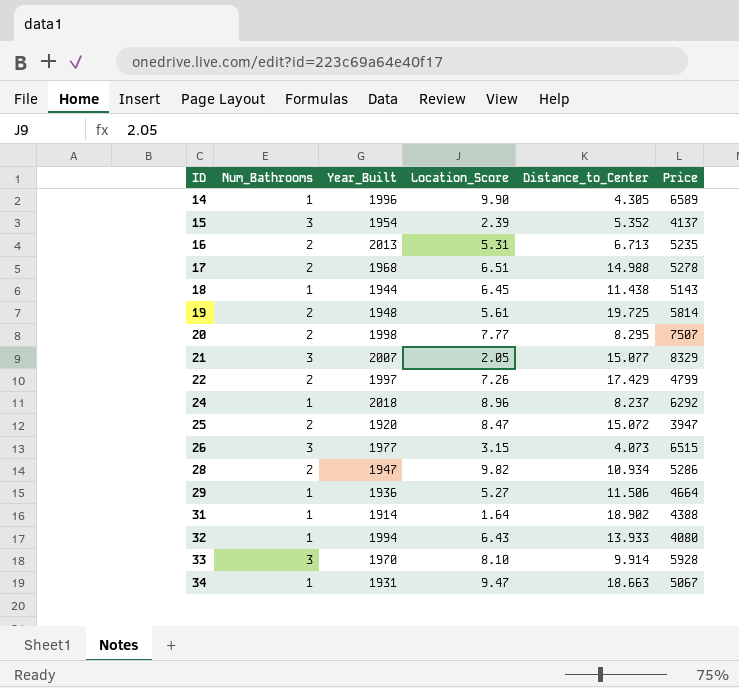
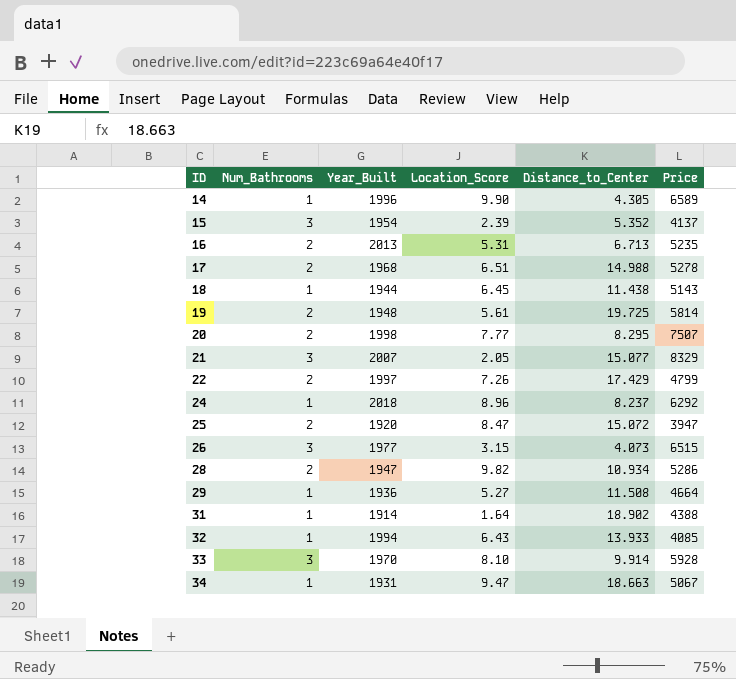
29 | Distance_to_Center: 11.506 -> 11.508
32 | Price: 4080 -> 4085

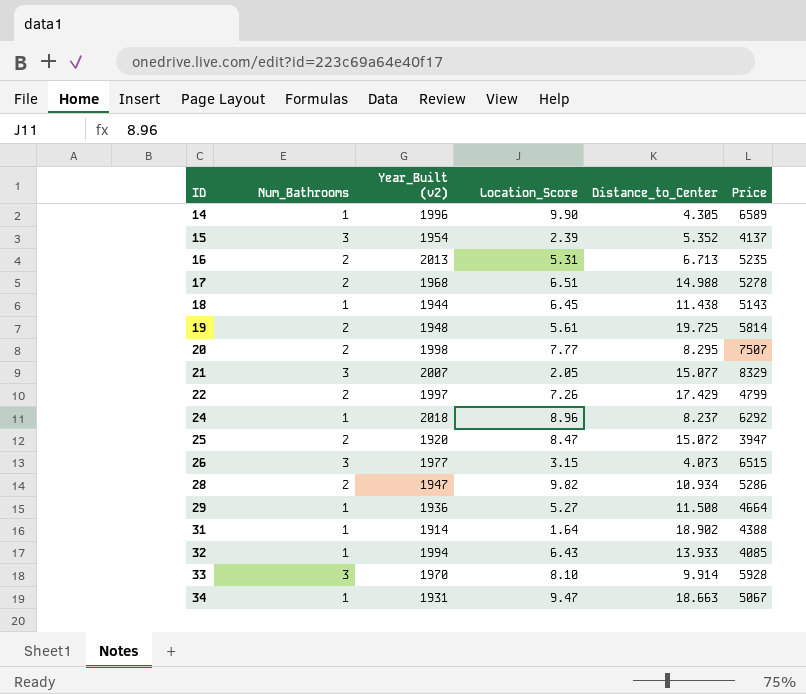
column name: Year_Built -> Year_Built (v2)

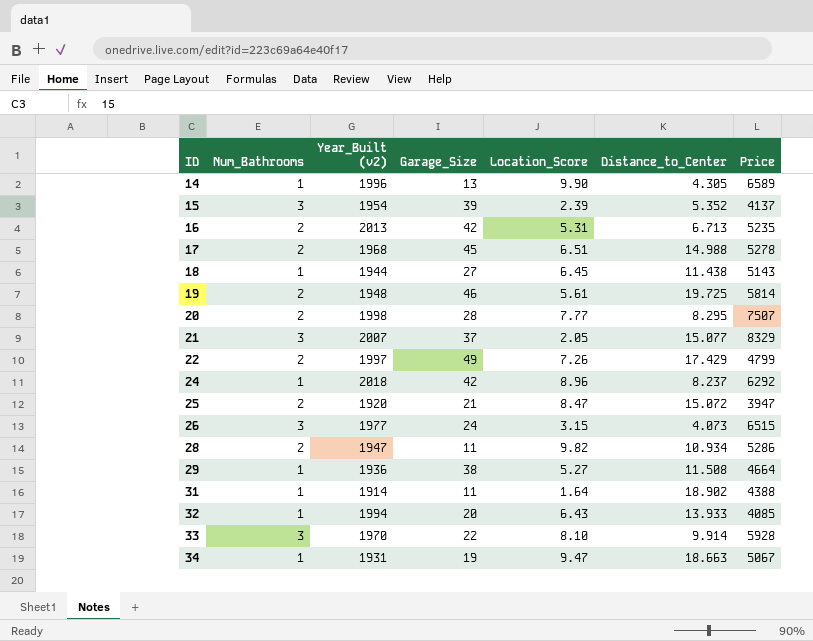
column Garage_Size | position: none -> 4

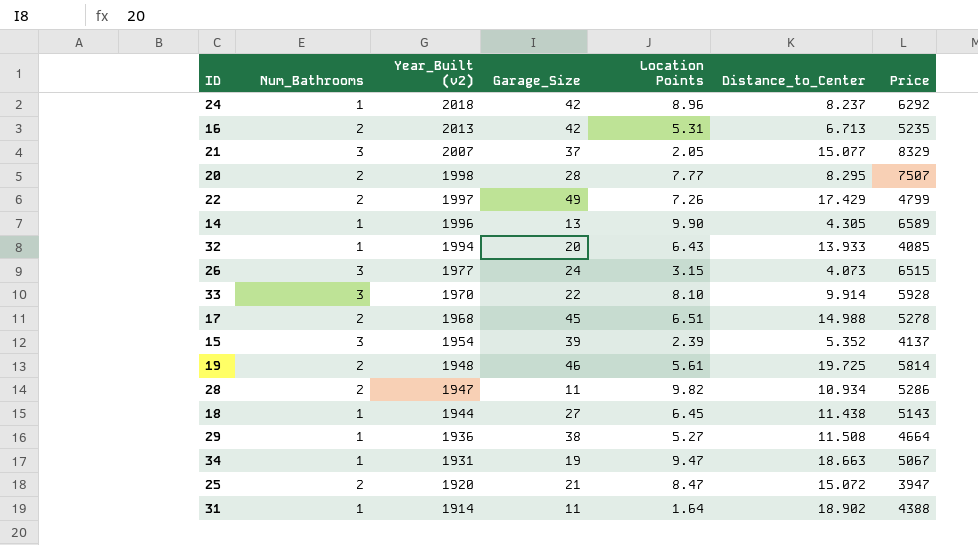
row order: ID ascending -> Year_Built (v2) descending
column name: Location_Score -> Location Points

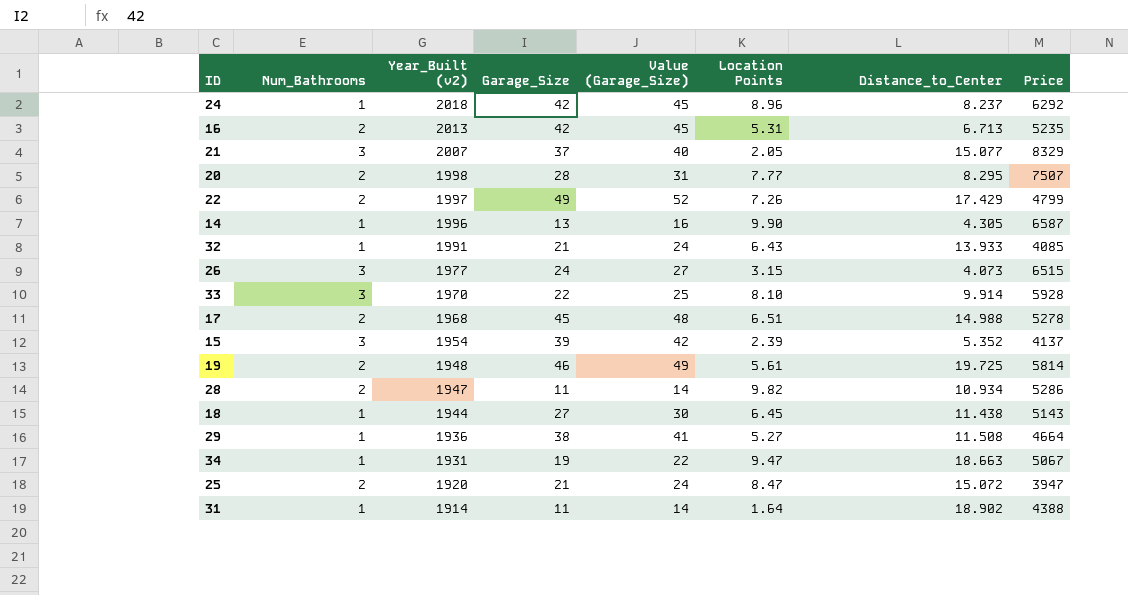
column Value (Garage_Size) | formula: none -> [Garage_Size] + 3
14 | Price: 6589 -> 6587
32 | Year_Built (v2): 1994 -> 1991
32 | Garage_Size: 20 -> 21

